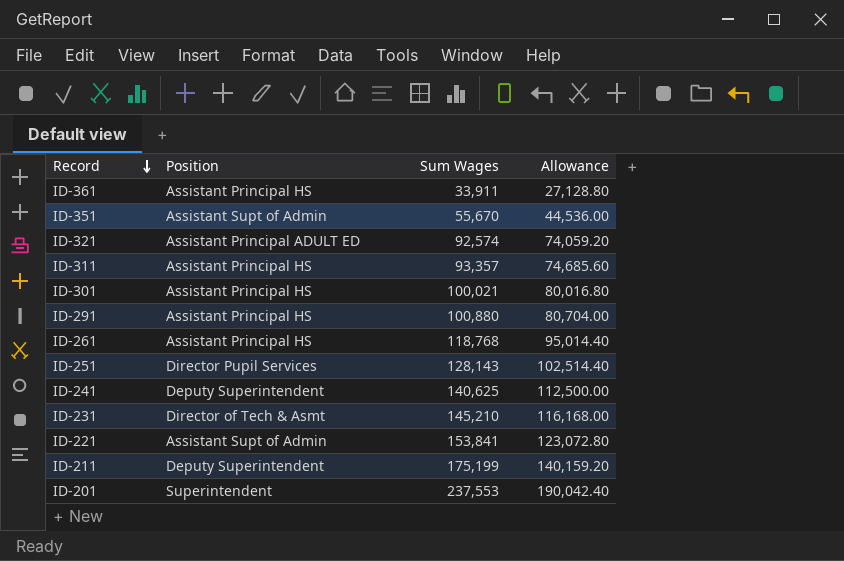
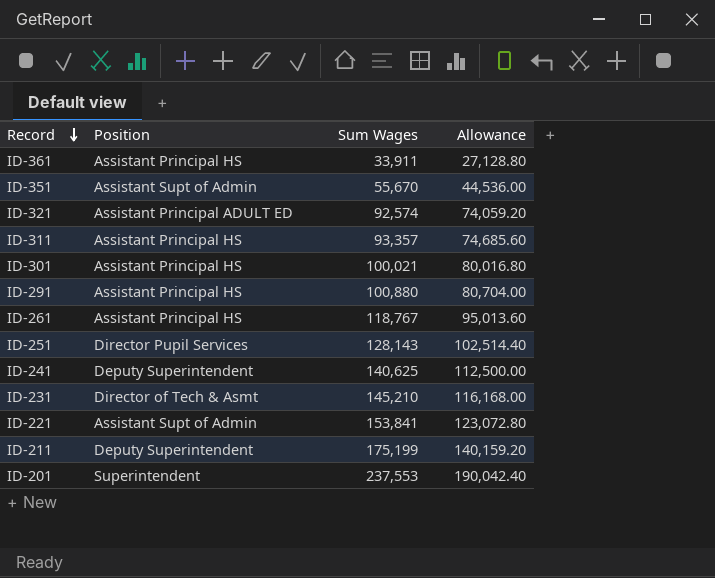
ID-261 | Sum Wages: 118,768 -> 118,767
ID-261 | Allowance: 95,014.40 -> 95,013.60

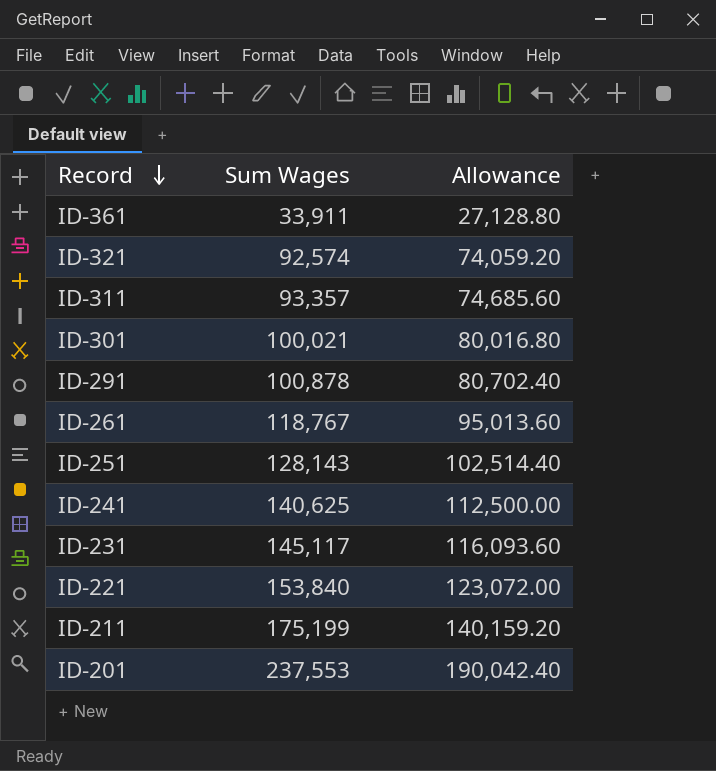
column Position | position: 2 -> none
row ID-351: Assistant Supt of Admin | 55,670 | 44,536.00 -> none
ID-291 | Sum Wages: 100,880 -> 100,878
ID-291 | Allowance: 80,704.00 -> 80,702.40
ID-231 | Sum Wages: 145,210 -> 145,117
ID-231 | Allowance: 116,168.00 -> 116,093.60
ID-221 | Sum Wages: 153,841 -> 153,840
ID-221 | Allowance: 123,072.80 -> 123,072.00

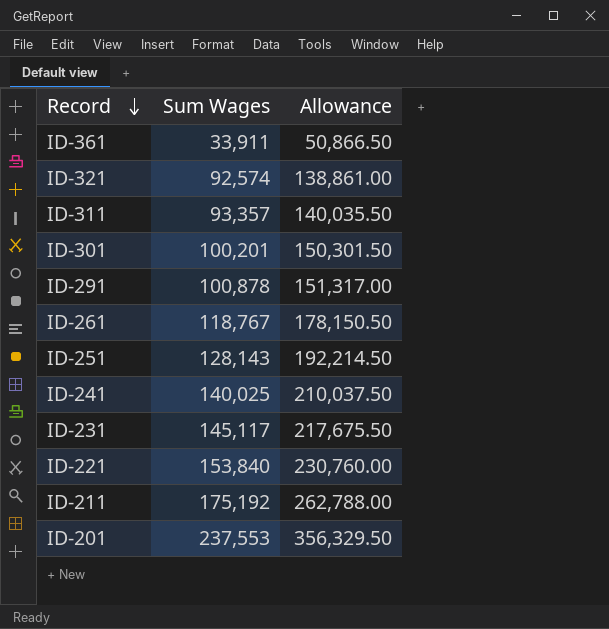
column Allowance | formula: [Sum Wages] * 0.8 -> [Sum Wages] * 1.5
ID-301 | Sum Wages: 100,021 -> 100,201
ID-241 | Sum Wages: 140,625 -> 140,025
ID-211 | Sum Wages: 175,199 -> 175,192

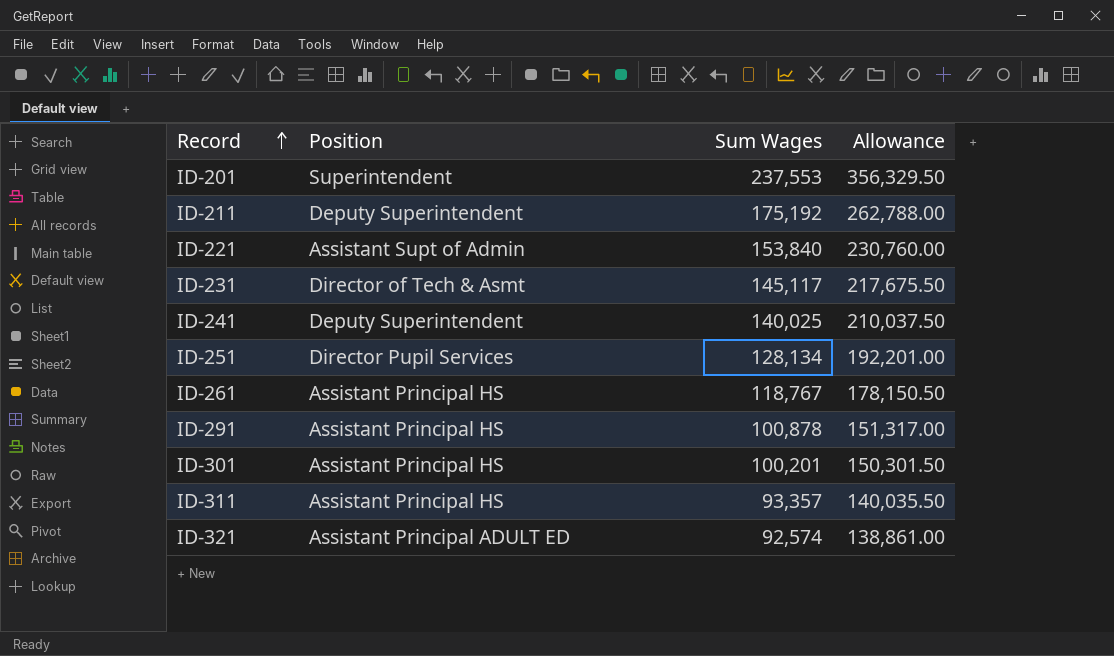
row order: Record descending -> Record ascending
column Position | position: none -> 2
row ID-361: 33,911 | 50,866.50 -> none
ID-251 | Sum Wages: 128,143 -> 128,134
ID-251 | Allowance: 192,214.50 -> 192,201.00

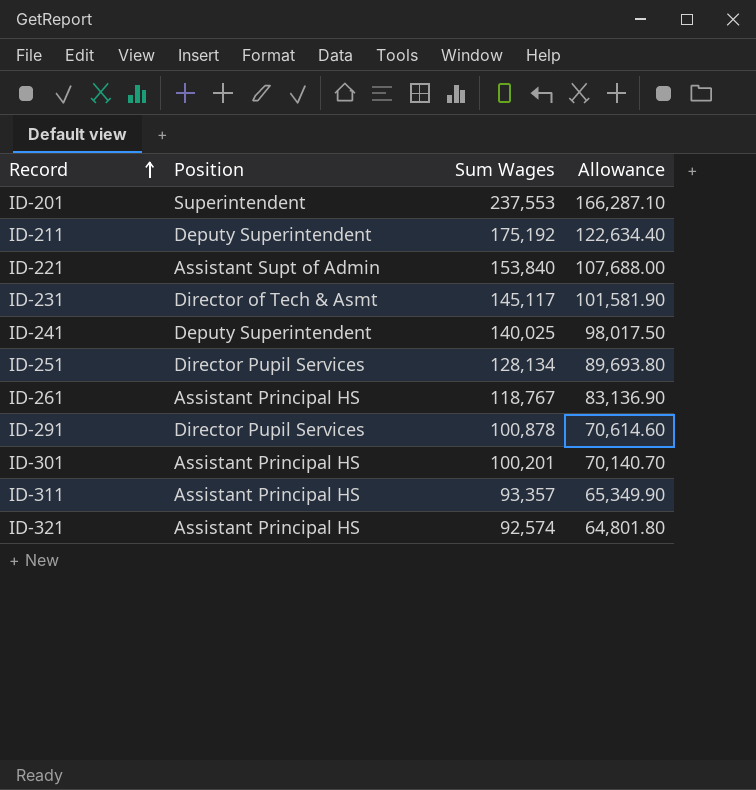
column Allowance | formula: [Sum Wages] * 1.5 -> [Sum Wages] * 0.7
ID-291 | Position: Assistant Principal HS -> Director Pupil Services
ID-321 | Position: Assistant Principal ADULT ED -> Assistant Principal HS

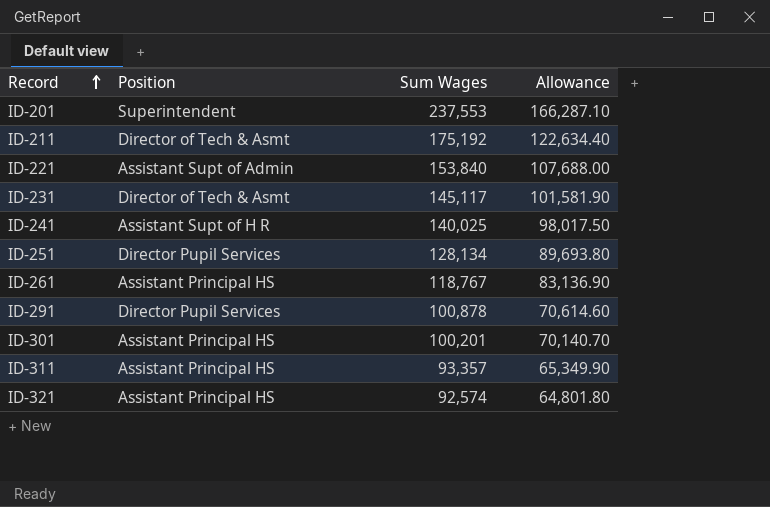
ID-211 | Position: Deputy Superintendent -> Director of Tech & Asmt
ID-241 | Position: Deputy Superintendent -> Assistant Supt of H R

